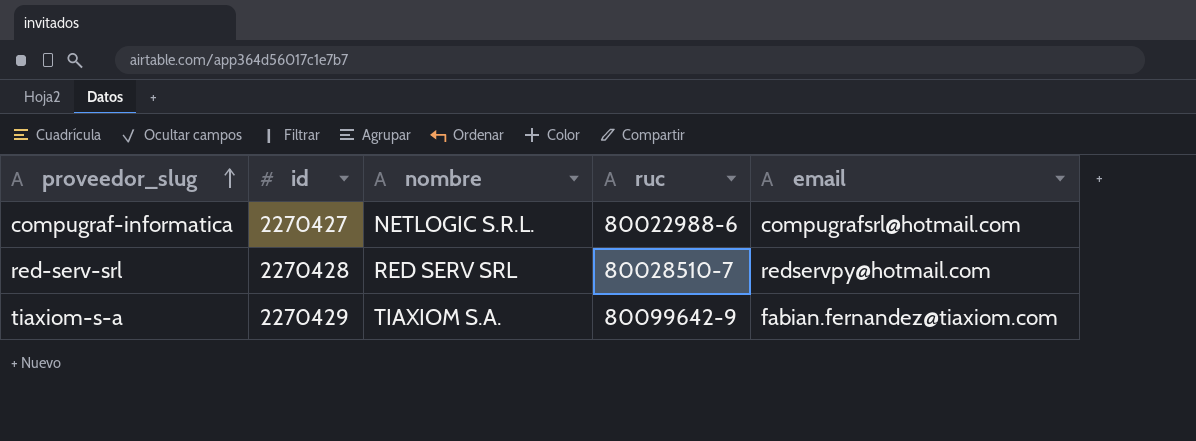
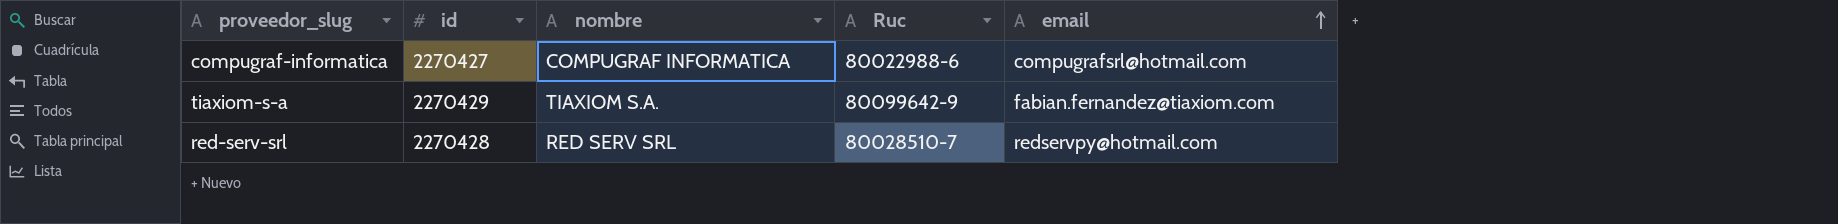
row order: proveedor_slug ascending -> email ascending
column name: ruc -> Ruc
compugraf-informatica | nombre: NETLOGIC S.R.L. -> COMPUGRAF INFORMATICA

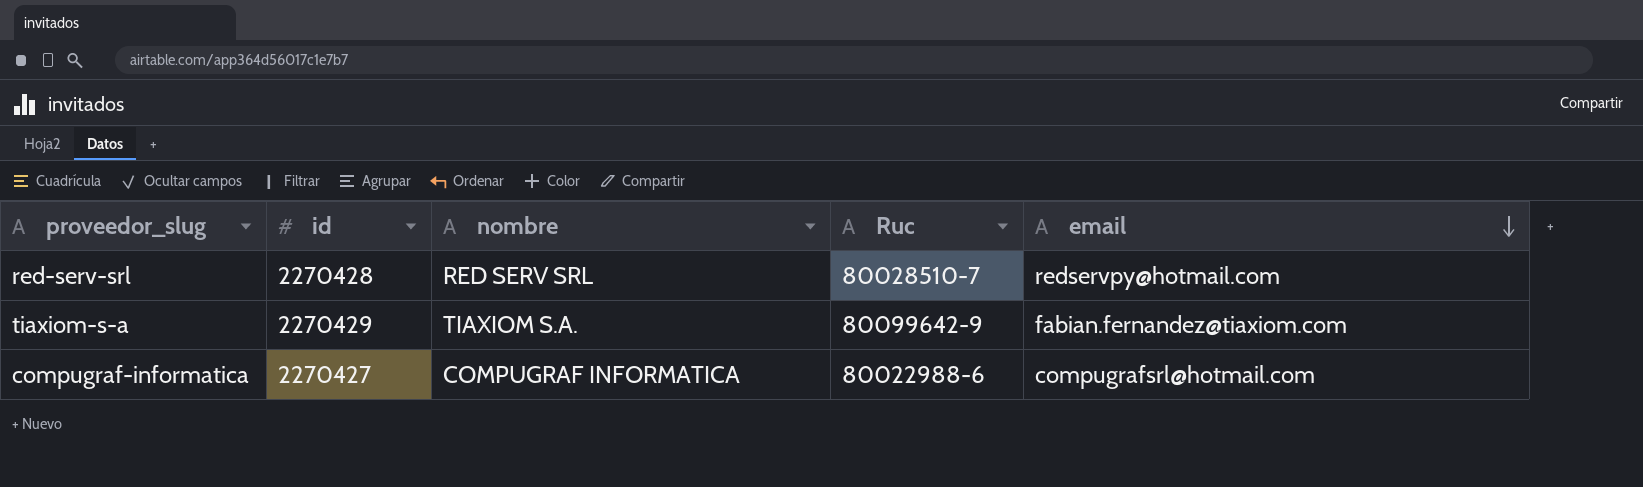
row order: email ascending -> email descending

